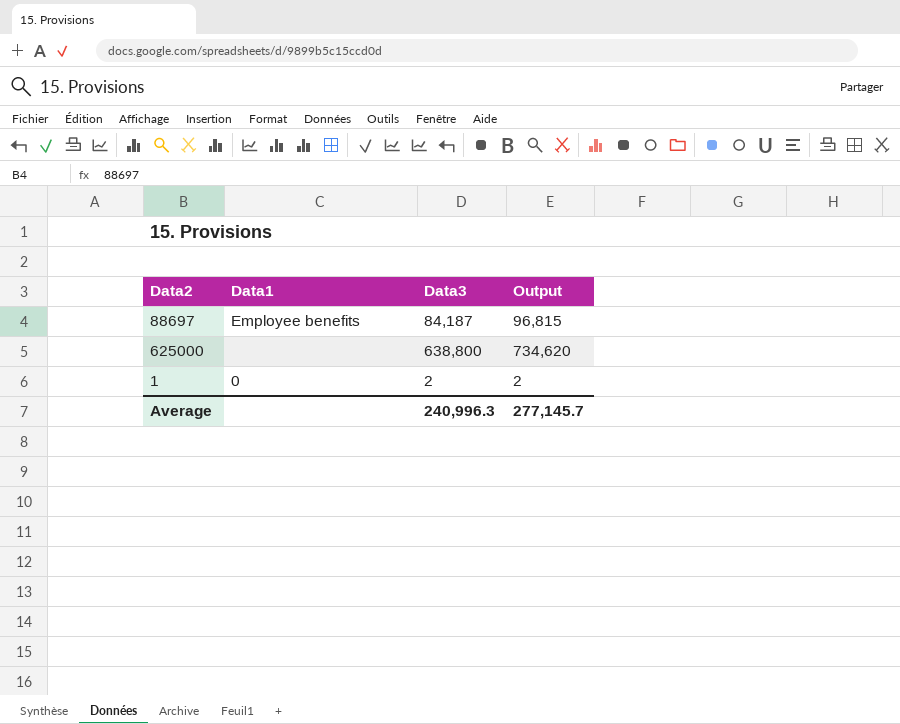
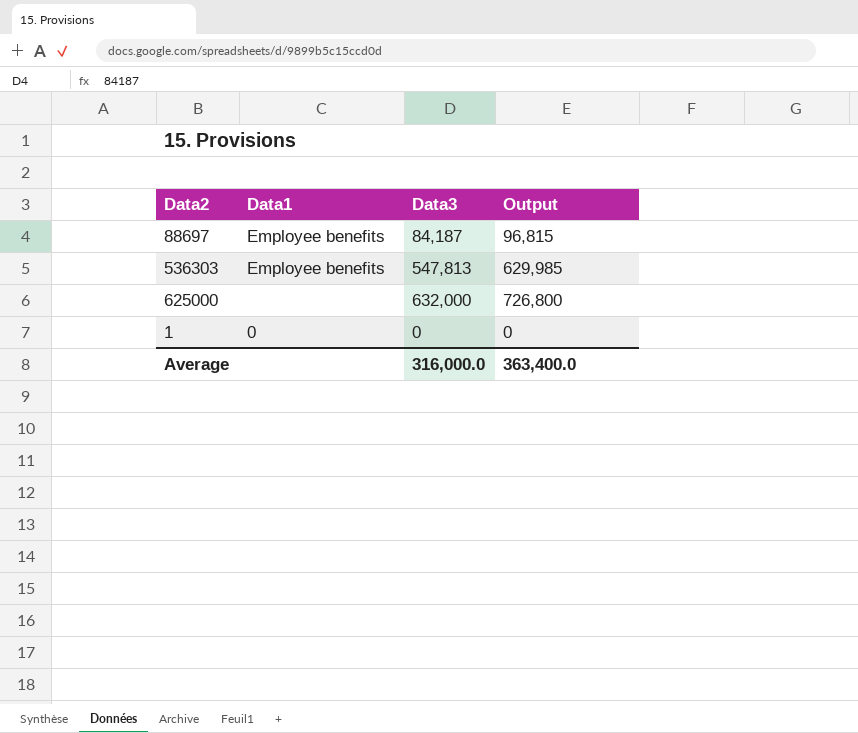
row 536303: none -> Employee benefits | 547,813 | 629,985
625000 | Data3: 638,800 -> 632,000
625000 | Output: 734,620 -> 726,800
1 | Data3: 2 -> 0
1 | Output: 2 -> 0
Average | Data3: 240,996.3 -> 316,000.0
Average | Output: 277,145.7 -> 363,400.0

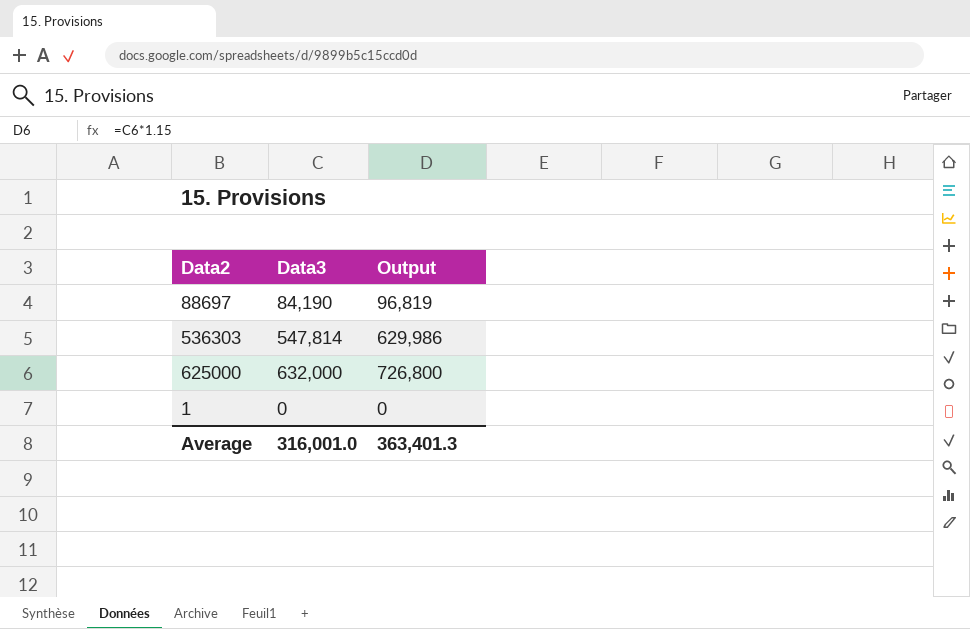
column Data1 | position: 2 -> none
88697 | Data3: 84,187 -> 84,190
88697 | Output: 96,815 -> 96,819
536303 | Data3: 547,813 -> 547,814
536303 | Output: 629,985 -> 629,986
Average | Data3: 316,000.0 -> 316,001.0
Average | Output: 363,400.0 -> 363,401.3

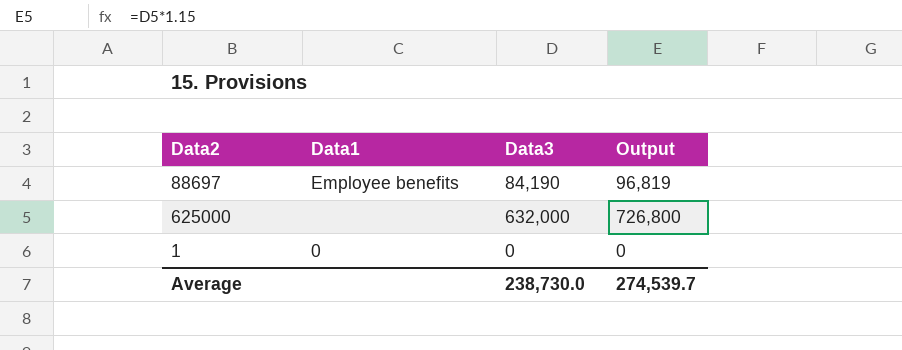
column Data1 | position: none -> 2
row 536303: 547,814 | 629,986 -> none
Average | Data3: 316,001.0 -> 238,730.0
Average | Output: 363,401.3 -> 274,539.7

